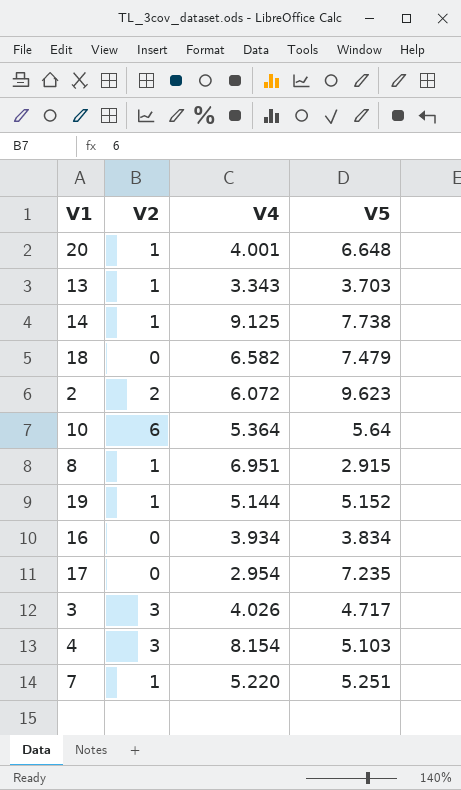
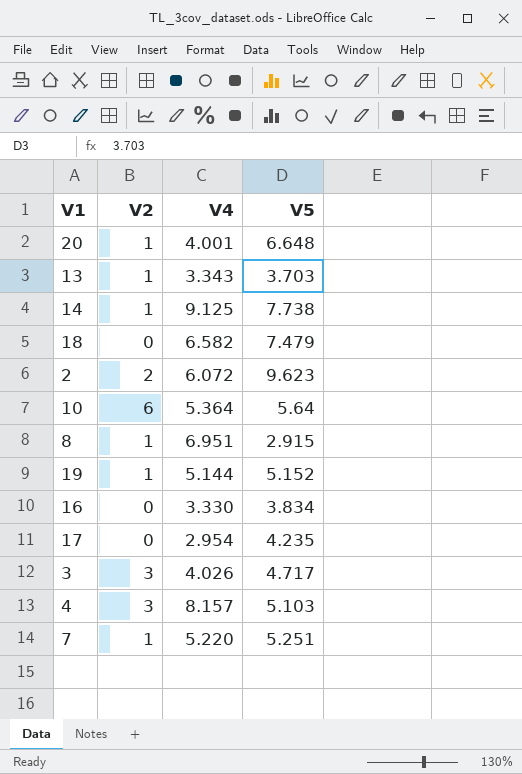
16 | V4: 3.934 -> 3.330
17 | V5: 7.235 -> 4.235
4 | V4: 8.154 -> 8.157

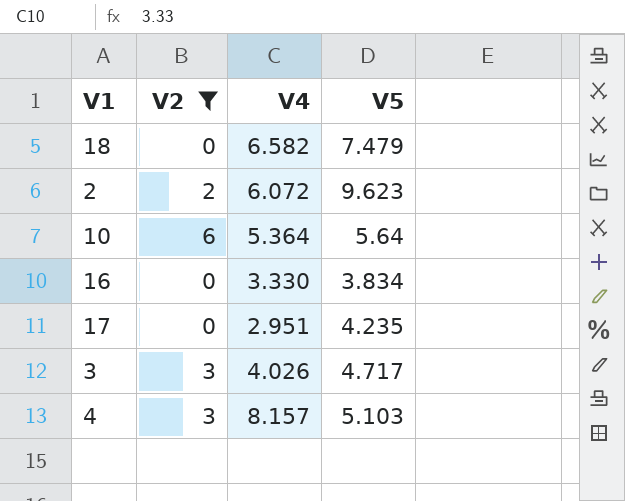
filter: none -> V2 != 1
17 | V4: 2.954 -> 2.951

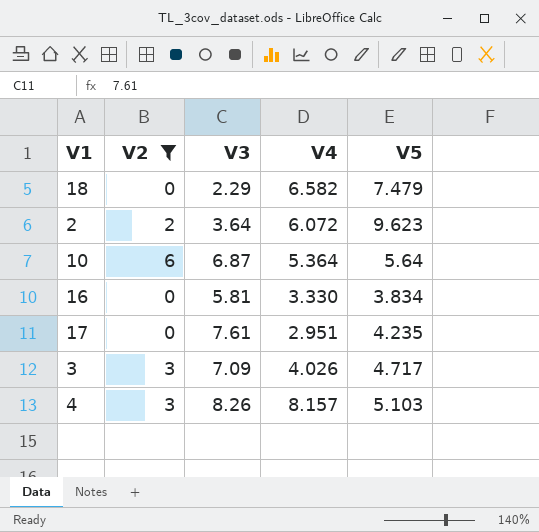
column V3 | position: none -> 3

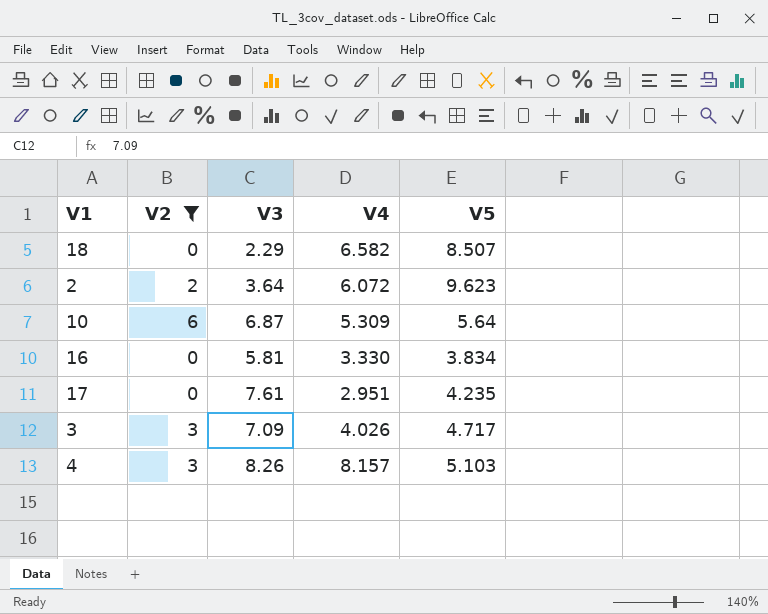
18 | V5: 7.479 -> 8.507
10 | V4: 5.364 -> 5.309

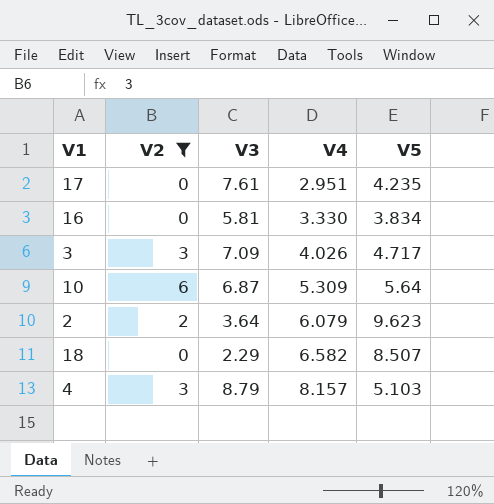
row order: none -> V4 ascending
2 | V4: 6.072 -> 6.079
4 | V3: 8.26 -> 8.79

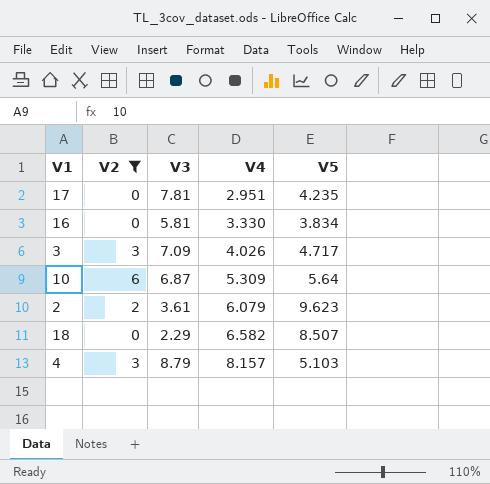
17 | V3: 7.61 -> 7.81
2 | V3: 3.64 -> 3.61

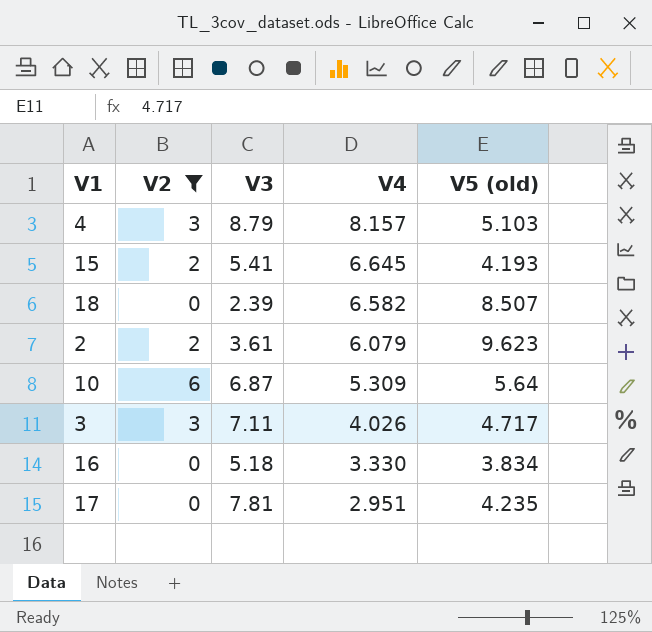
row order: V4 ascending -> V4 descending
column name: V5 -> V5 (old)
row 15: none -> 2 | 5.41 | 6.645 | 4.193
18 | V3: 2.29 -> 2.39
3 | V3: 7.09 -> 7.11
16 | V3: 5.81 -> 5.18

